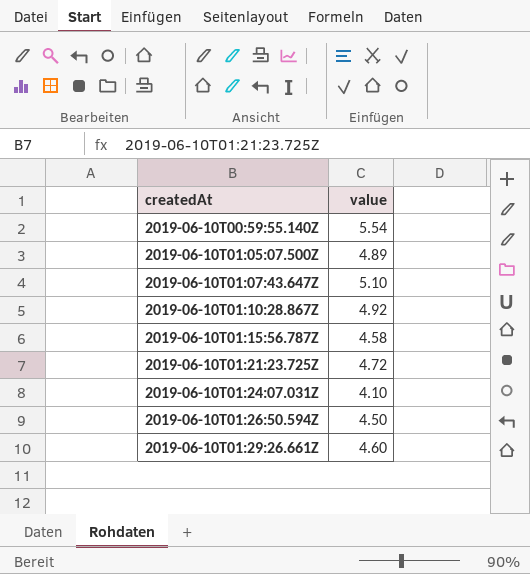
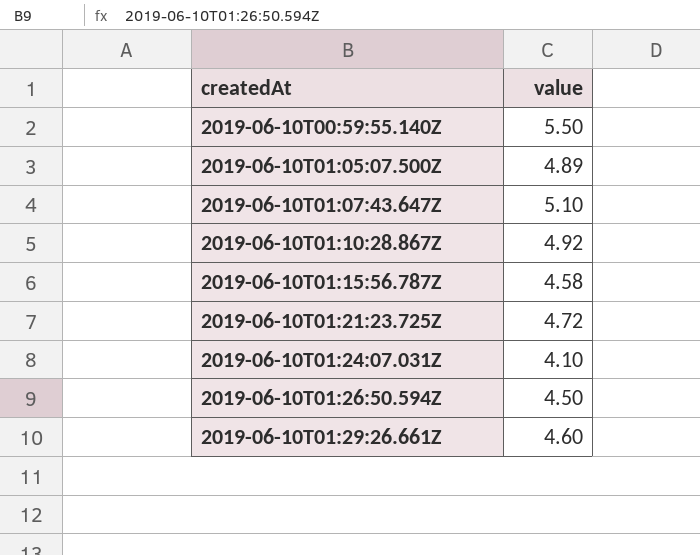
2019-06-10T00:59:55.140Z | value: 5.54 -> 5.50

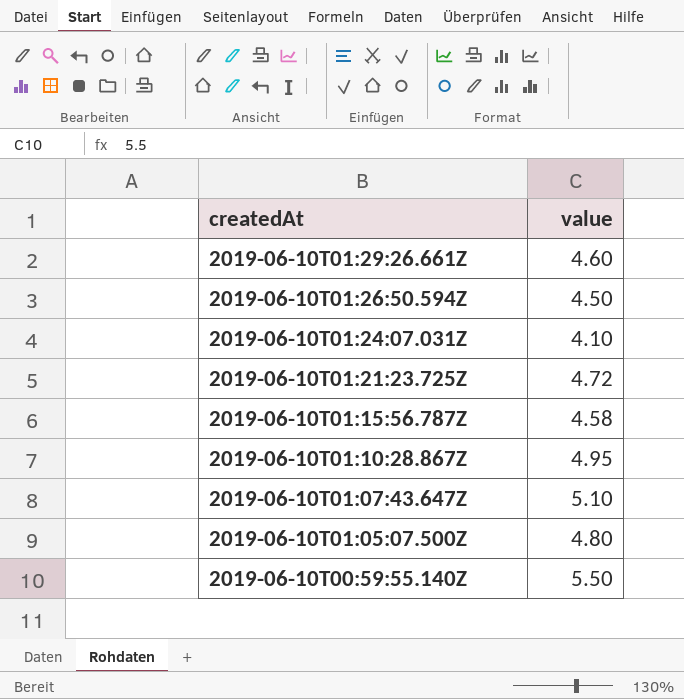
row order: createdAt ascending -> createdAt descending
2019-06-10T01:10:28.867Z | value: 4.92 -> 4.95
2019-06-10T01:05:07.500Z | value: 4.89 -> 4.80

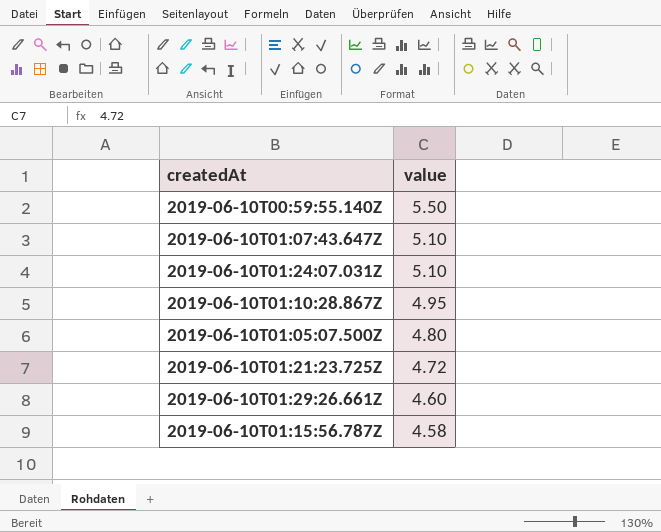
row order: createdAt descending -> value descending
row 2019-06-10T01:26:50.594Z: 4.50 -> none
2019-06-10T01:24:07.031Z | value: 4.10 -> 5.10

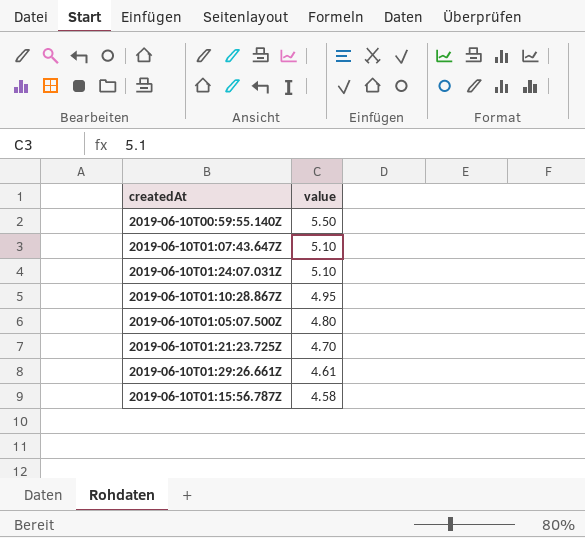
2019-06-10T01:21:23.725Z | value: 4.72 -> 4.70
2019-06-10T01:29:26.661Z | value: 4.60 -> 4.61

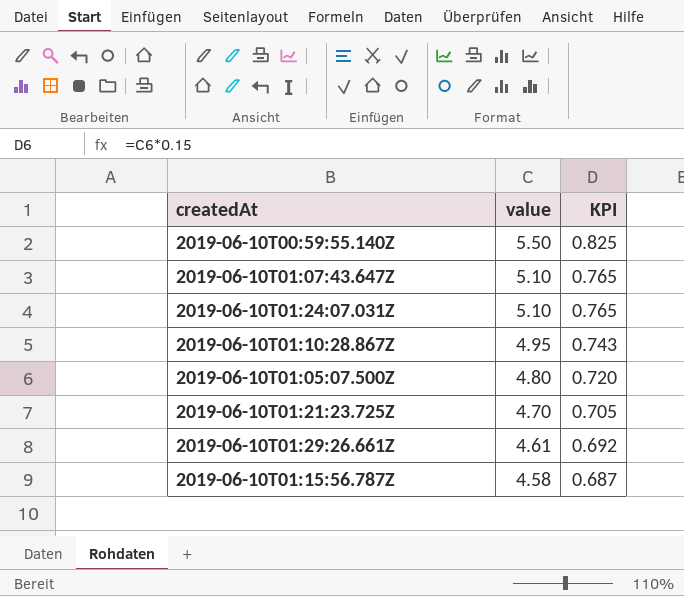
column KPI | formula: none -> [value] * 0.15

